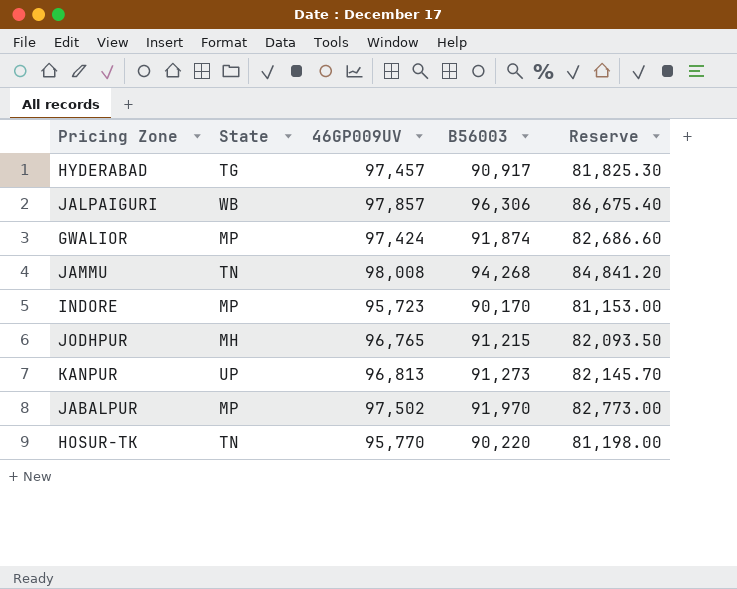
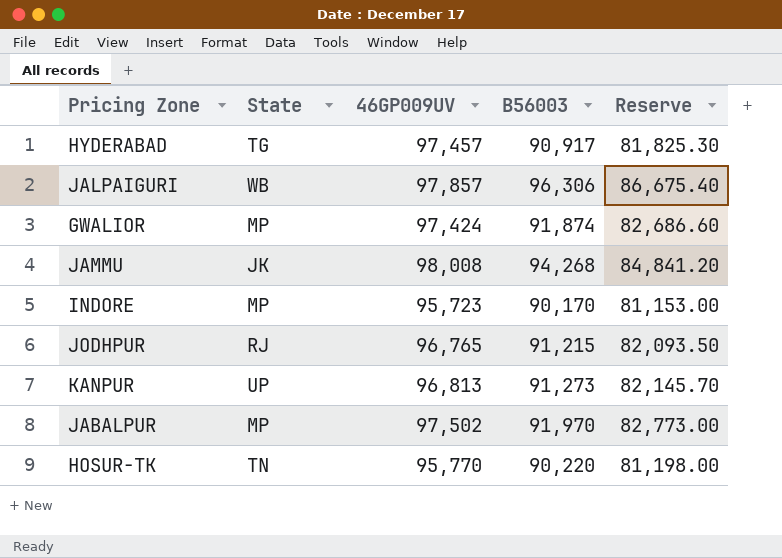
JAMMU | State: TN -> JK
JODHPUR | State: MH -> RJ

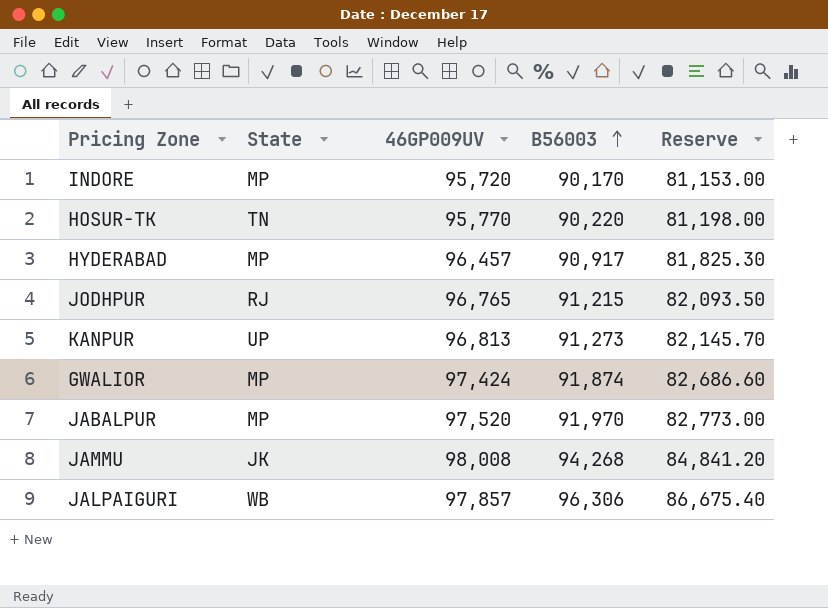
row order: none -> B56003 ascending
INDORE | 46GP009UV: 95,723 -> 95,720
HYDERABAD | State: TG -> MP
HYDERABAD | 46GP009UV: 97,457 -> 96,457
JABALPUR | 46GP009UV: 97,502 -> 97,520

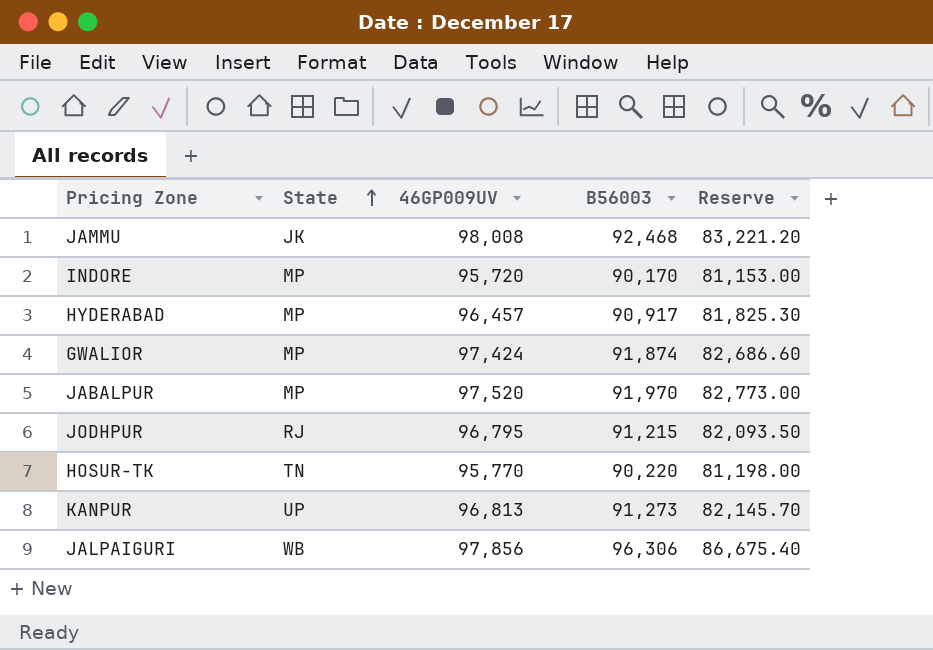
row order: B56003 ascending -> State ascending
JAMMU | B56003: 94,268 -> 92,468
JAMMU | Reserve: 84,841.20 -> 83,221.20
JODHPUR | 46GP009UV: 96,765 -> 96,795
JALPAIGURI | 46GP009UV: 97,857 -> 97,856

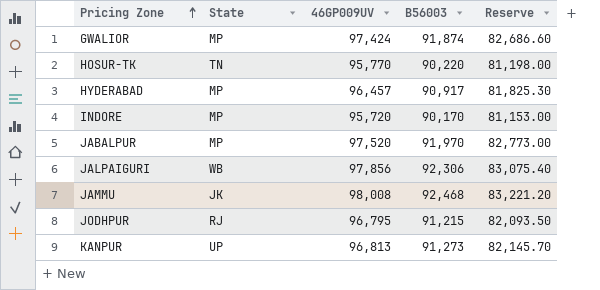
row order: State ascending -> Pricing Zone ascending
JALPAIGURI | B56003: 96,306 -> 92,306
JALPAIGURI | Reserve: 86,675.40 -> 83,075.40

